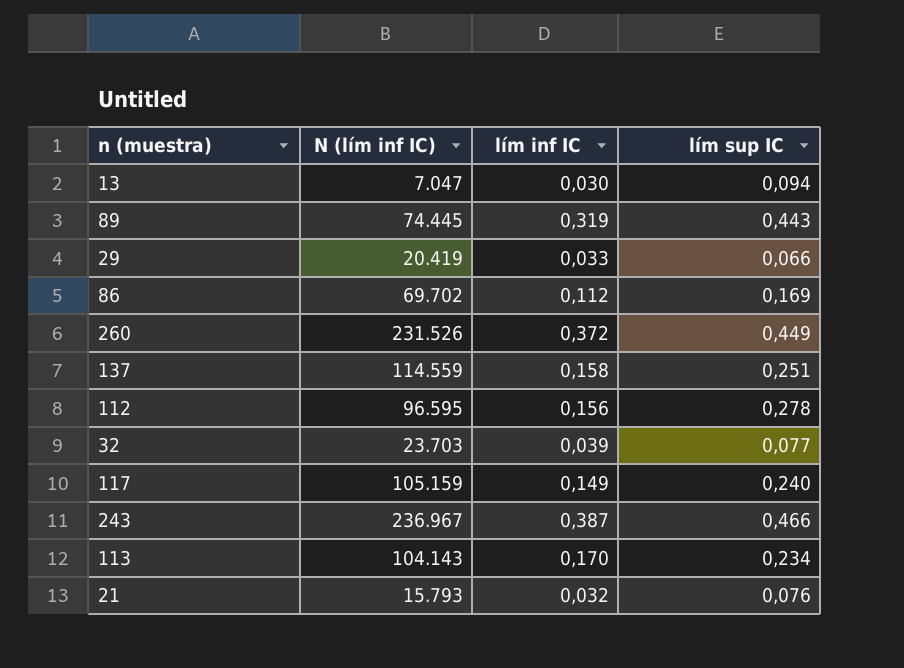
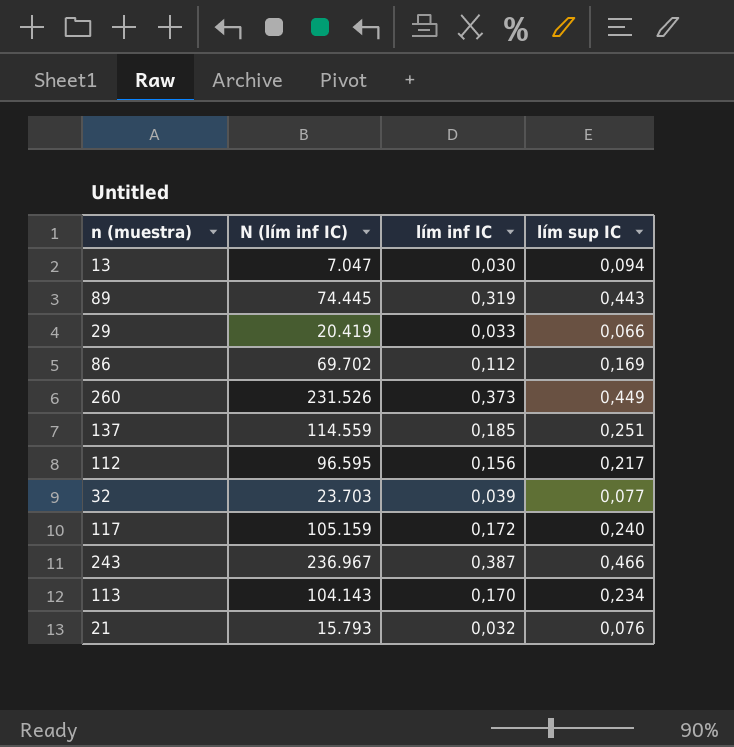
260 | lím inf IC: 0,372 -> 0,373
137 | lím inf IC: 0,158 -> 0,185
112 | lím sup IC: 0,278 -> 0,217
117 | lím inf IC: 0,149 -> 0,172

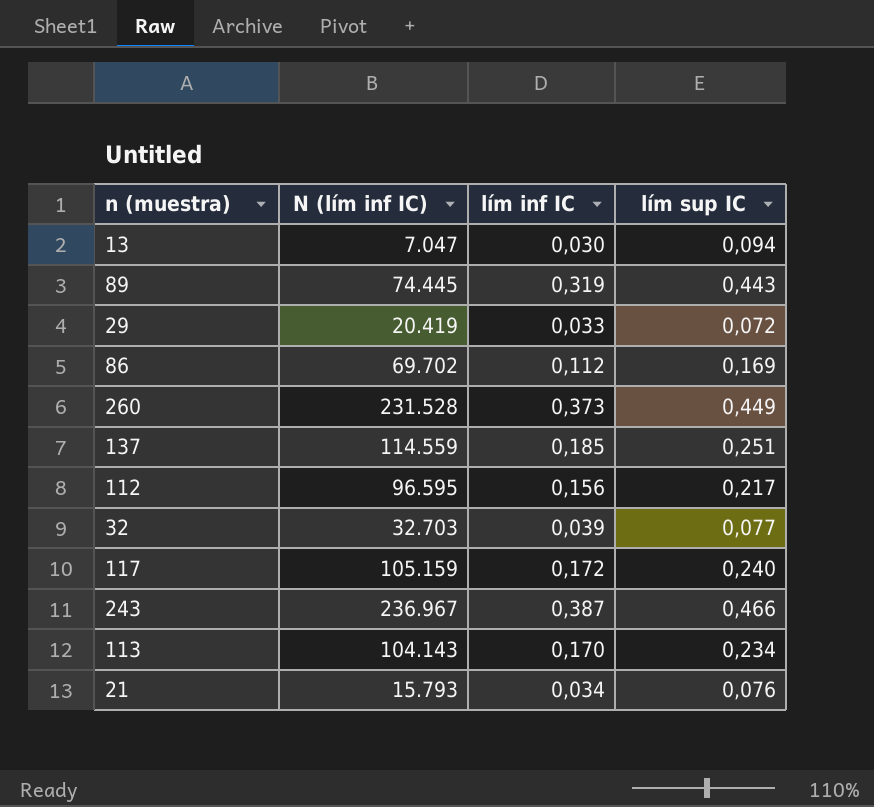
29 | lím sup IC: 0,066 -> 0,072
260 | N (lím inf IC): 231.526 -> 231.528
32 | N (lím inf IC): 23.703 -> 32.703
21 | lím inf IC: 0,032 -> 0,034

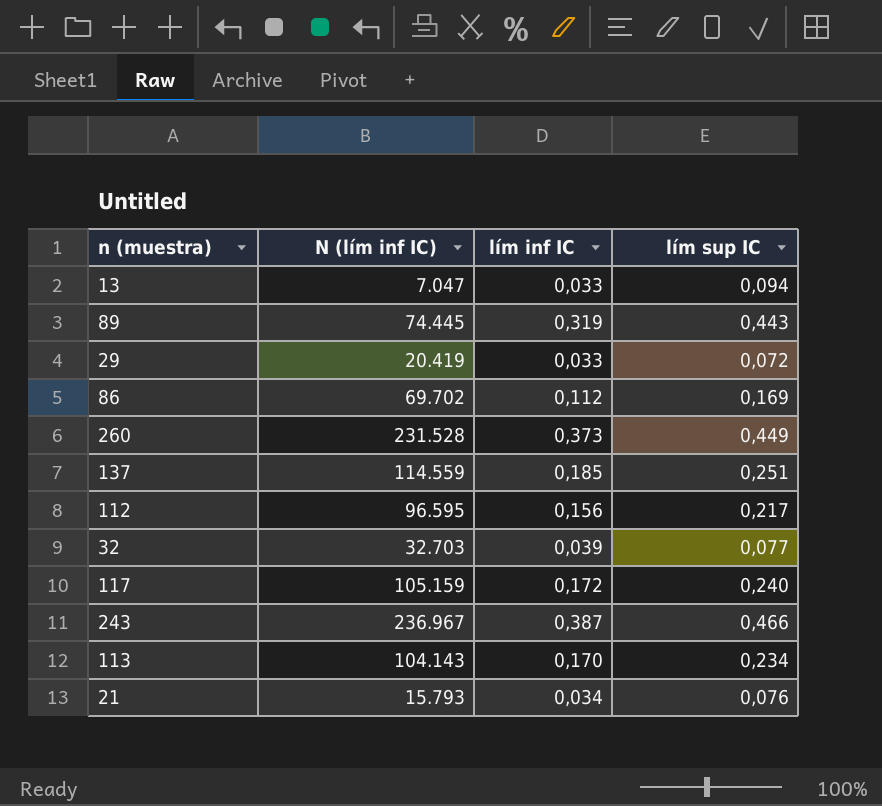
13 | lím inf IC: 0,030 -> 0,033

